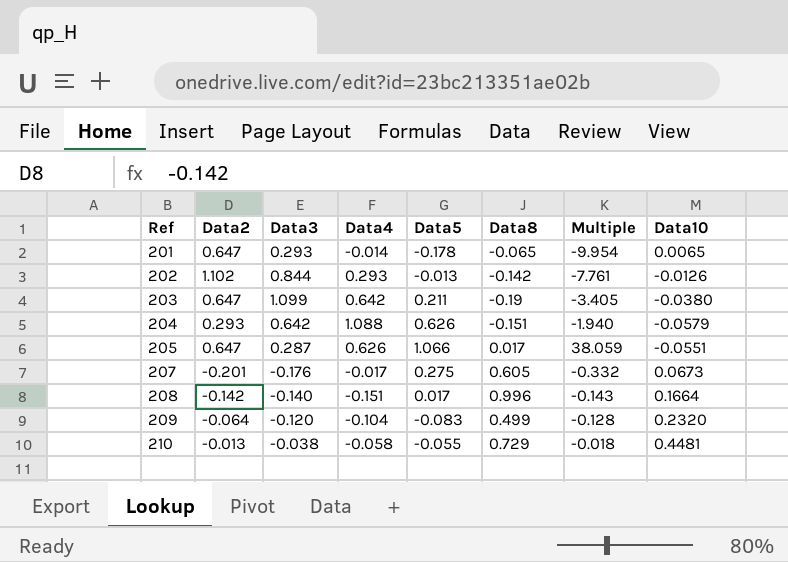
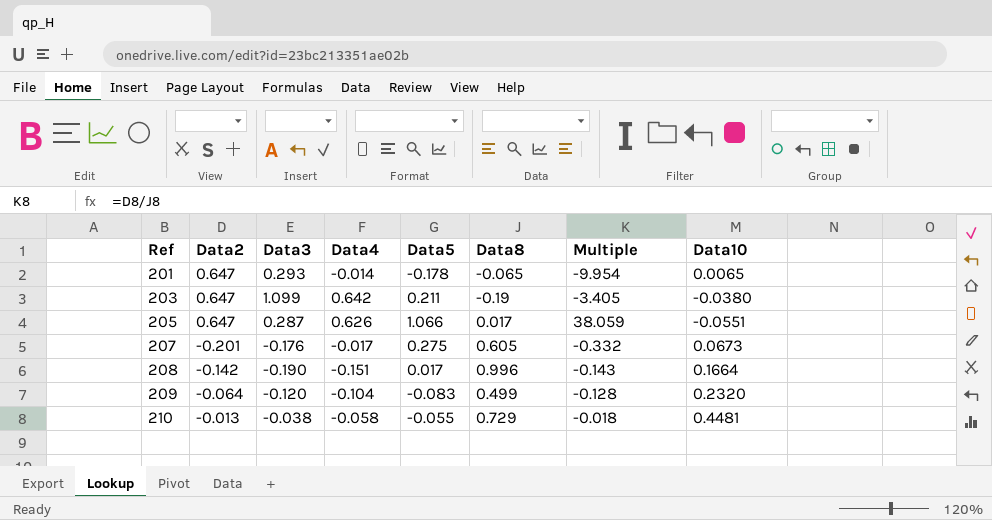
row 202: 1.102 | 0.844 | 0.293 | -0.013 | -0.142 | -7.761 | -0.0126 -> none
row 204: 0.293 | 0.642 | 1.088 | 0.626 | -0.151 | -1.940 | -0.0579 -> none
208 | Data3: -0.140 -> -0.190

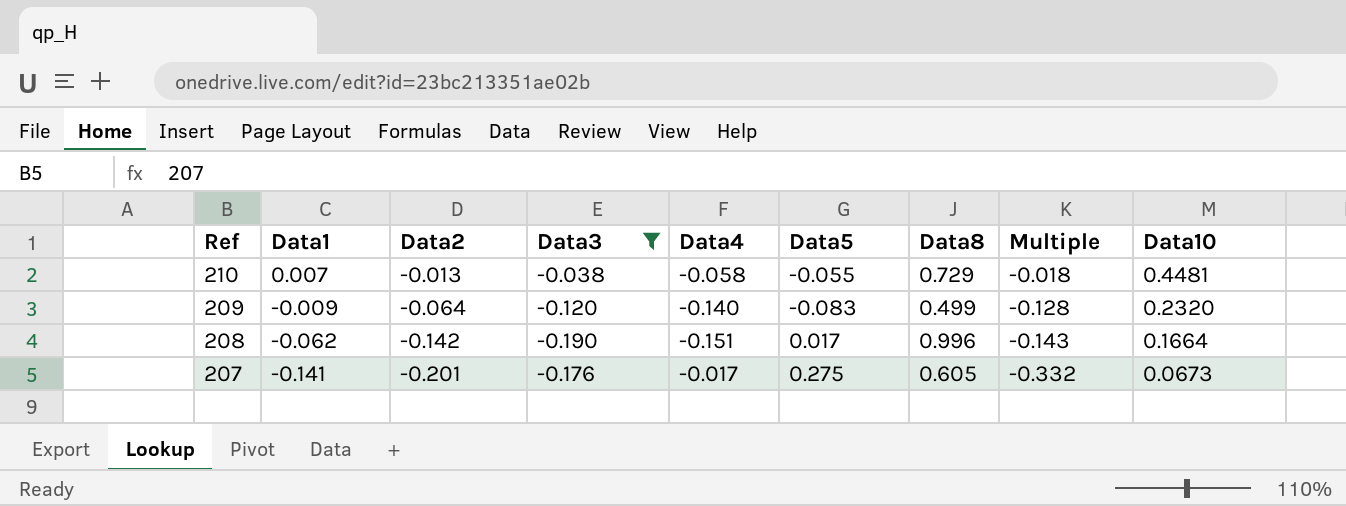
filter: none -> Data3 <= -0.038
row order: Ref ascending -> Ref descending
column Data1 | position: none -> 2
209 | Data4: -0.104 -> -0.140

